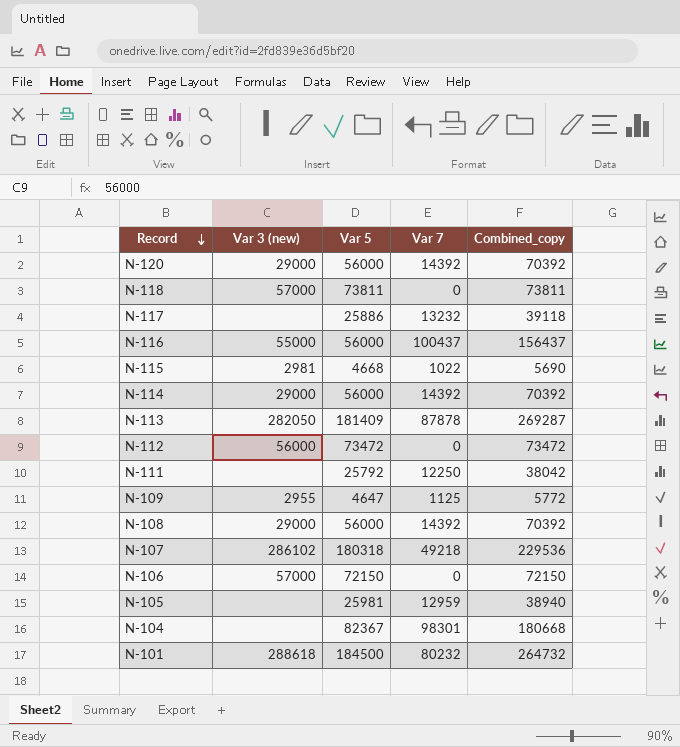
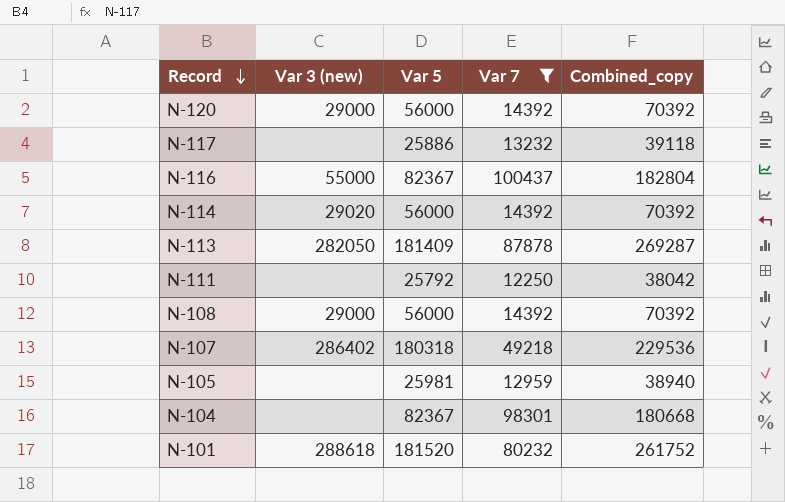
filter: none -> Var 7 >= 12250
N-116 | Var 5: 56000 -> 82367
N-116 | Combined_copy: 156437 -> 182804
N-114 | Var 3 (new): 29000 -> 29020
N-107 | Var 3 (new): 286102 -> 286402
N-101 | Var 5: 184500 -> 181520
N-101 | Combined_copy: 264732 -> 261752

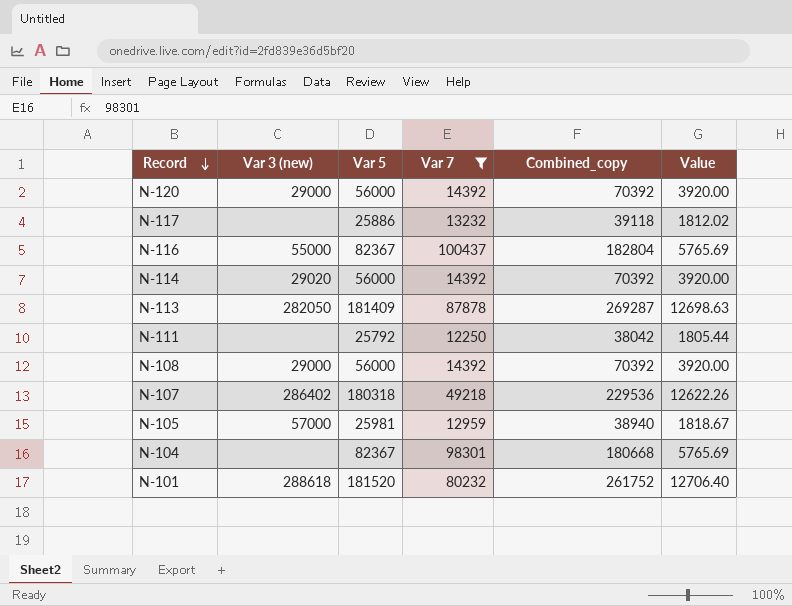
column Value | formula: none -> [Var 5] * 0.07
N-105 | Var 3 (new): none -> 57000

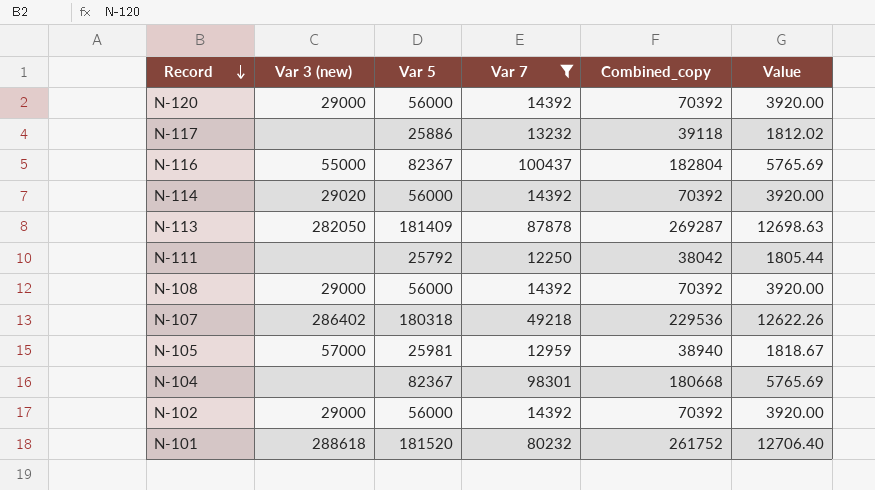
row N-102: none -> 29000 | 56000 | 14392 | 70392 | 3920.00

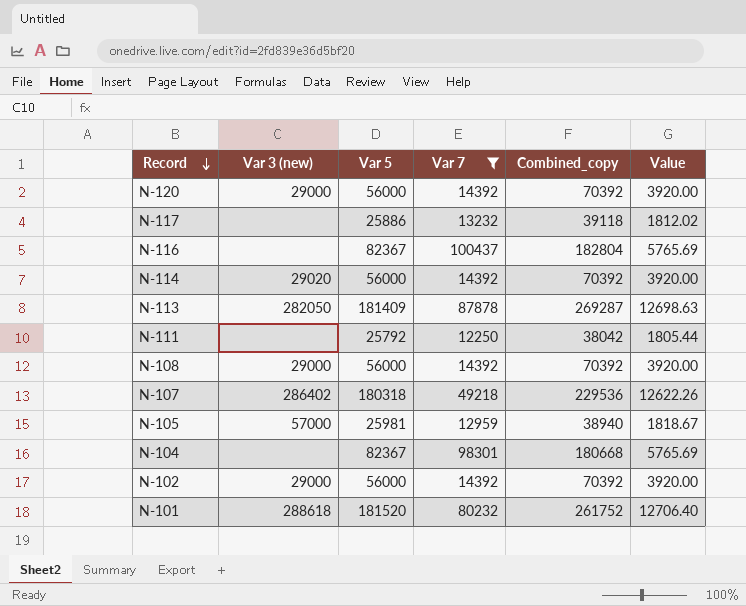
N-116 | Var 3 (new): 55000 -> none

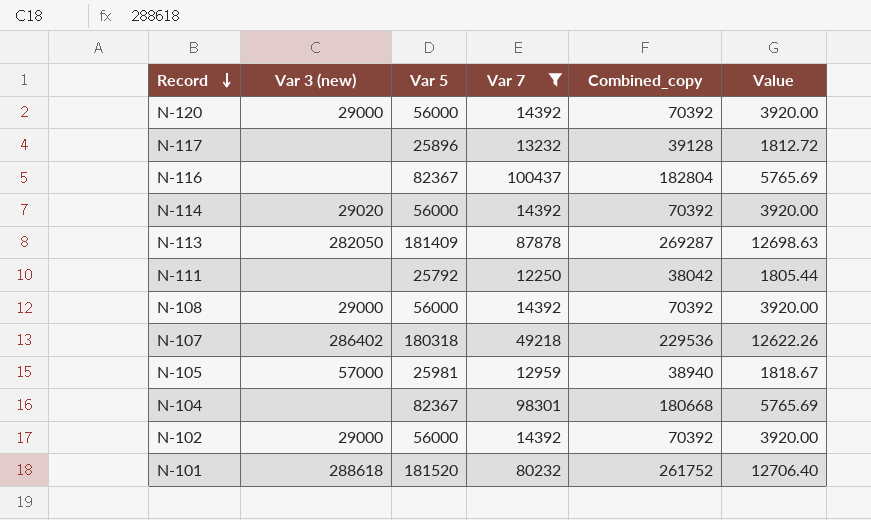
N-117 | Var 5: 25886 -> 25896
N-117 | Combined_copy: 39118 -> 39128
N-117 | Value: 1812.02 -> 1812.72

